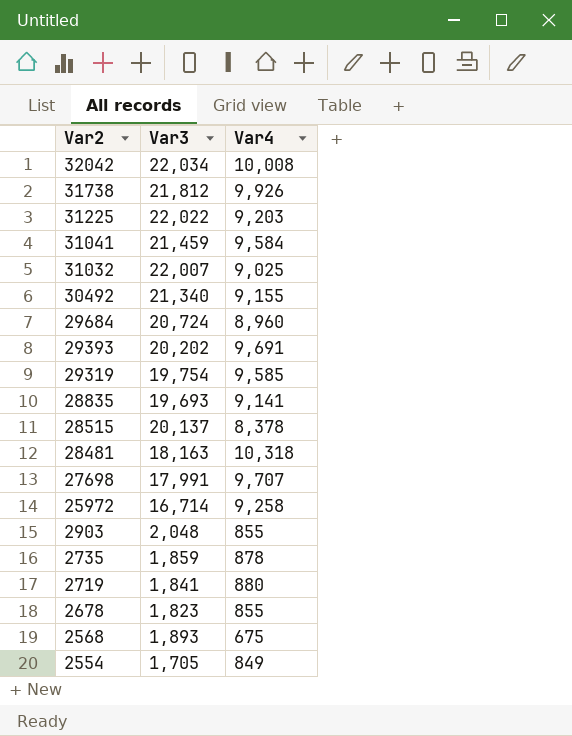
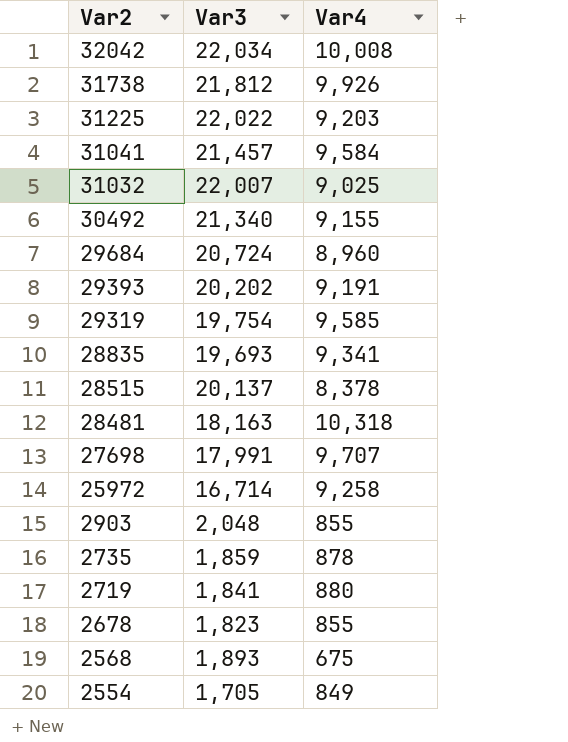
31041 | Var3: 21,459 -> 21,457
29393 | Var4: 9,691 -> 9,191
28835 | Var4: 9,141 -> 9,341

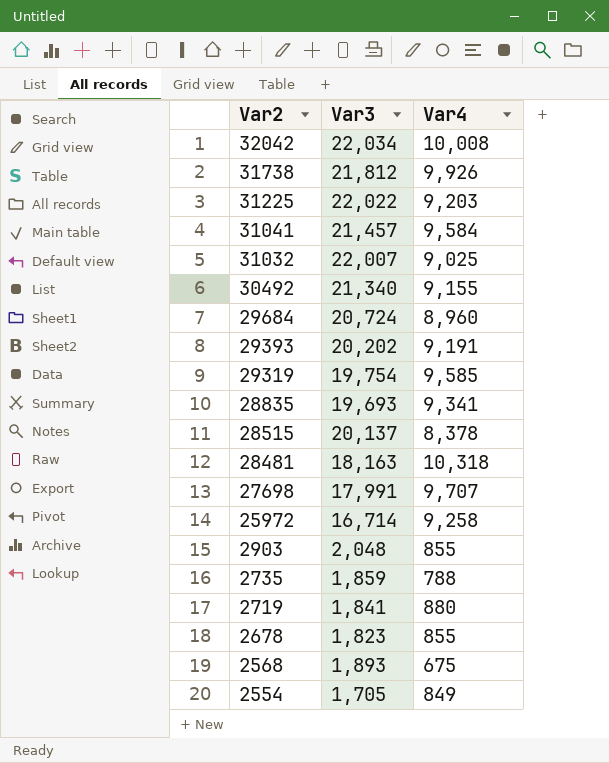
2735 | Var4: 878 -> 788

